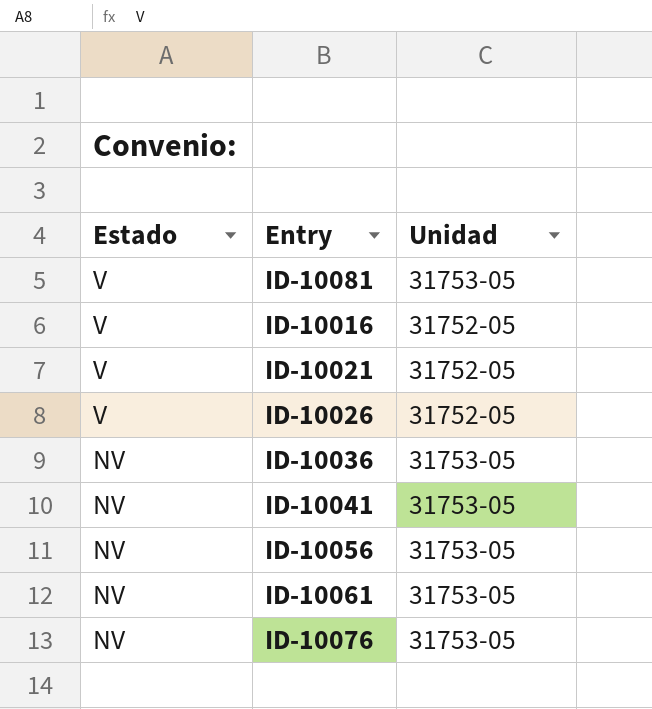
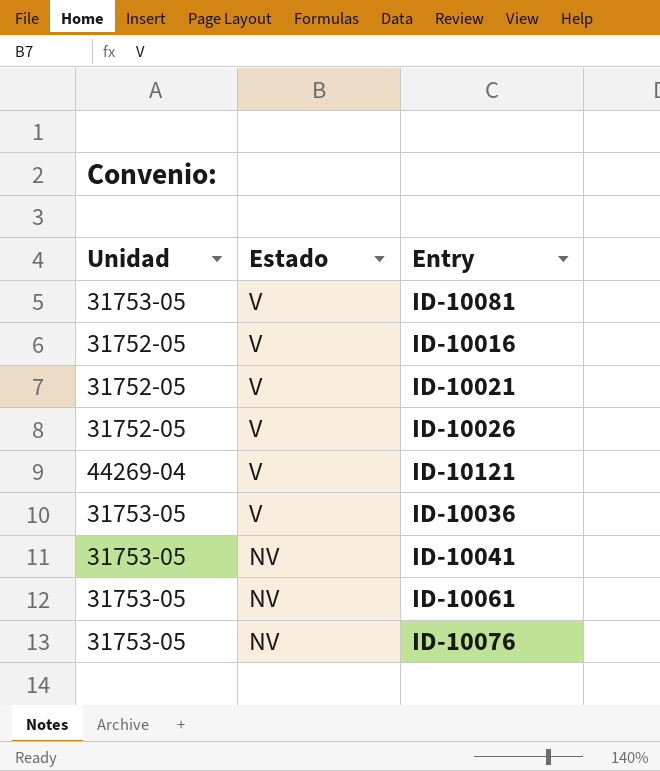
column Unidad | position: 3 -> 1
row ID-10056: NV | 31753-05 -> none
row ID-10121: none -> 44269-04 | V
ID-10036 | Estado: NV -> V

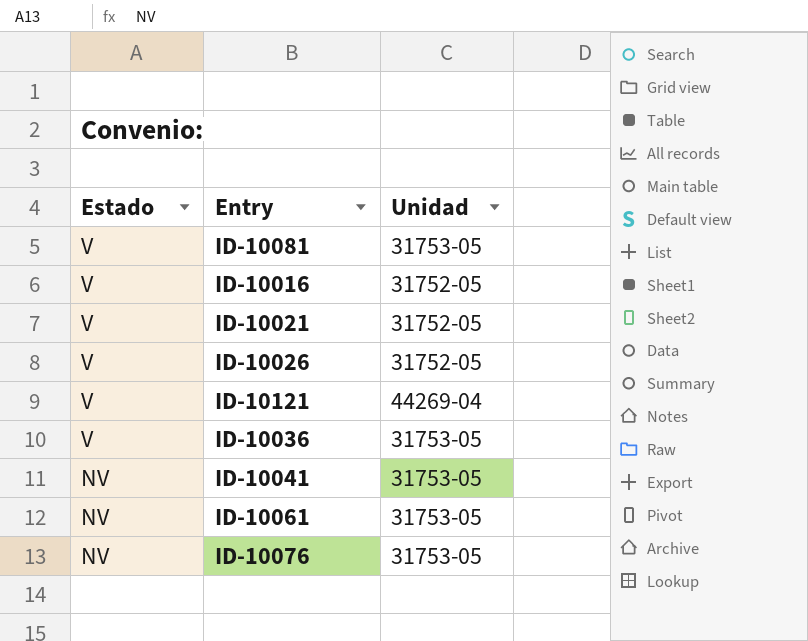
column Unidad | position: 1 -> 3

